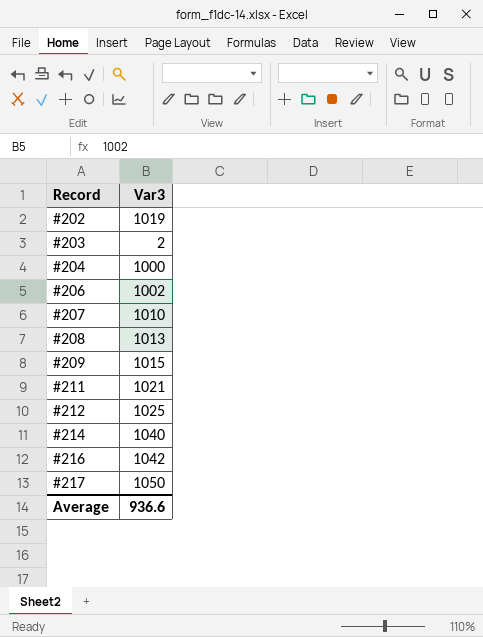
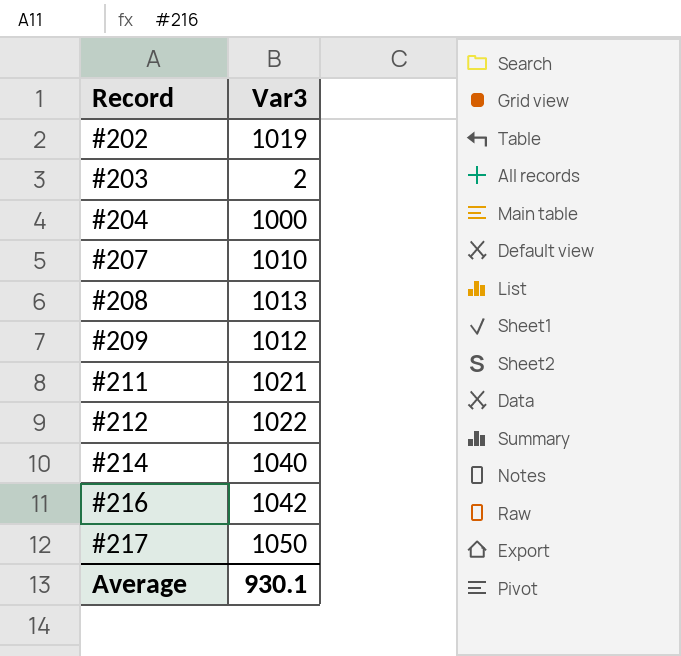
row #206: 1002 -> none
#209 | Var3: 1015 -> 1012
#212 | Var3: 1025 -> 1022
Average | Var3: 936.6 -> 930.1

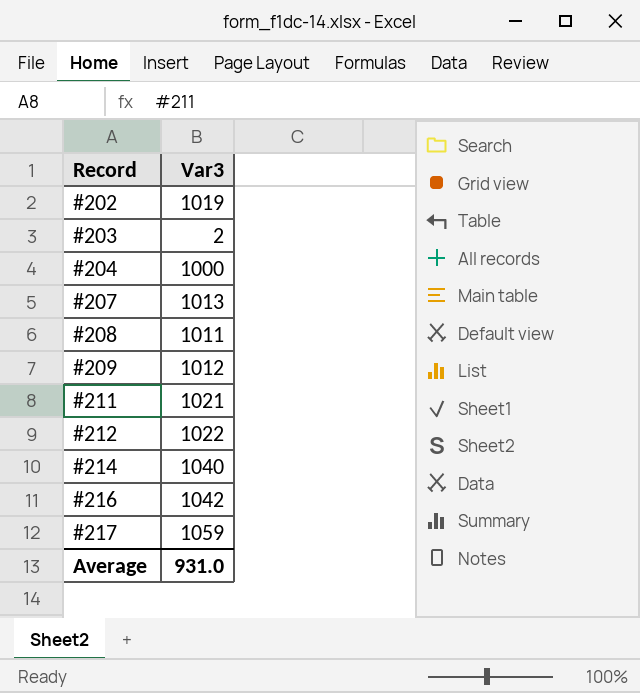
#207 | Var3: 1010 -> 1013
#208 | Var3: 1013 -> 1011
#217 | Var3: 1050 -> 1059
Average | Var3: 930.1 -> 931.0

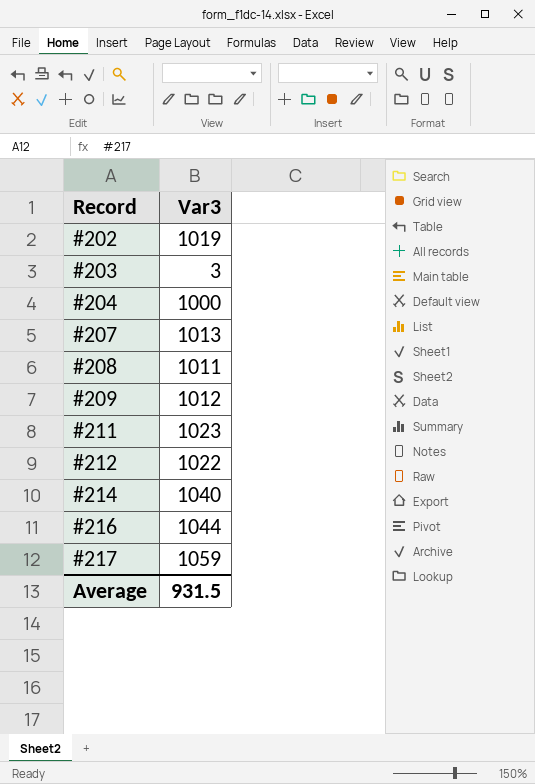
#203 | Var3: 2 -> 3
#211 | Var3: 1021 -> 1023
#216 | Var3: 1042 -> 1044
Average | Var3: 931.0 -> 931.5

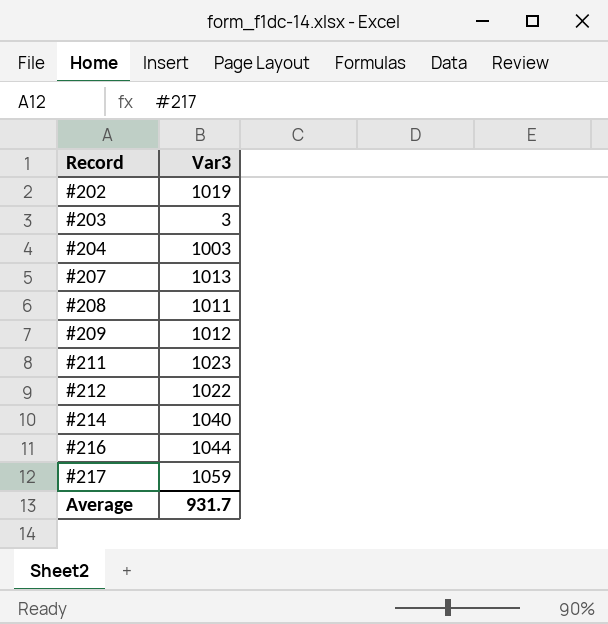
#204 | Var3: 1000 -> 1003
Average | Var3: 931.5 -> 931.7

